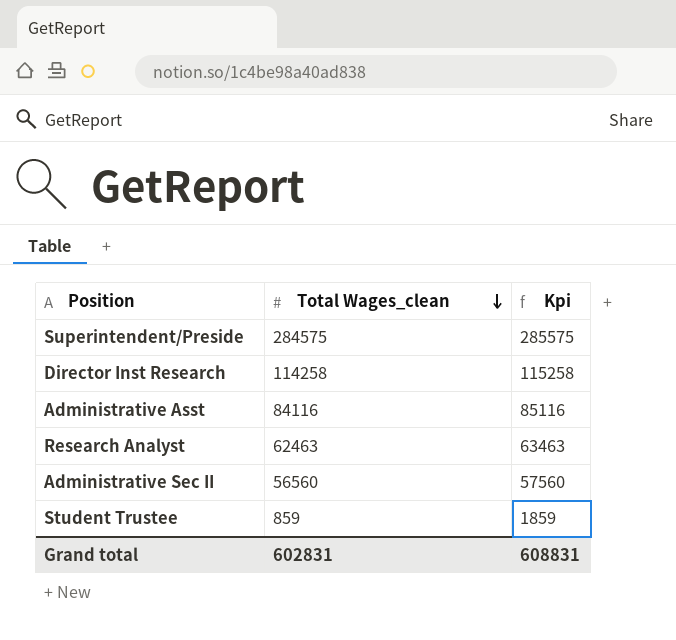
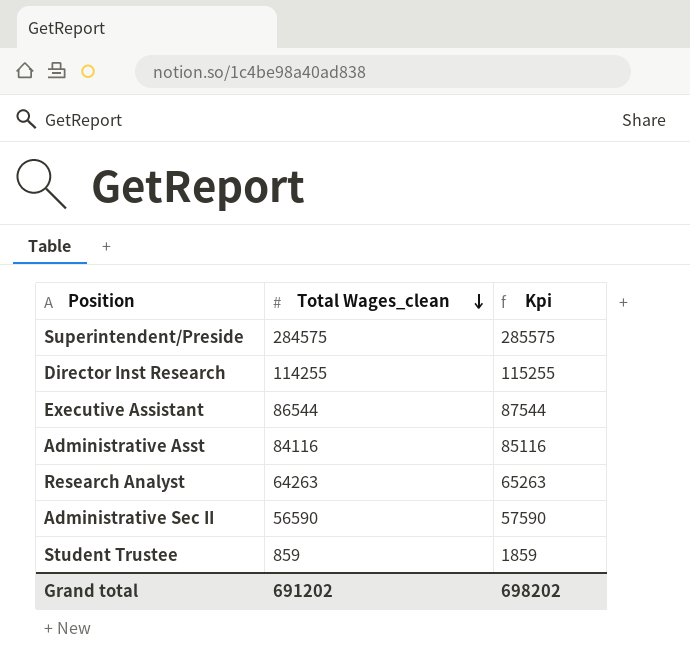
Director Inst Research | Total Wages_clean: 114258 -> 114255
Director Inst Research | Kpi: 115258 -> 115255
row Executive Assistant: none -> 86544 | 87544
Research Analyst | Total Wages_clean: 62463 -> 64263
Research Analyst | Kpi: 63463 -> 65263
Administrative Sec II | Total Wages_clean: 56560 -> 56590
Administrative Sec II | Kpi: 57560 -> 57590
Grand total | Total Wages_clean: 602831 -> 691202
Grand total | Kpi: 608831 -> 698202

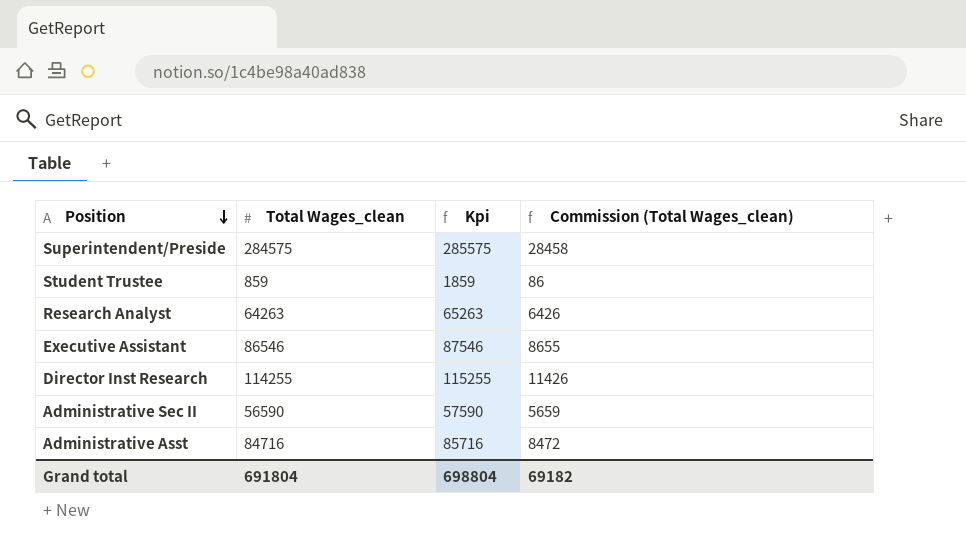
row order: Total Wages_clean descending -> Position descending
column Commission (Total Wages_clean) | formula: none -> [Total Wages_clean] * 0.1
Executive Assistant | Total Wages_clean: 86544 -> 86546
Executive Assistant | Kpi: 87544 -> 87546
Administrative Asst | Total Wages_clean: 84116 -> 84716
Administrative Asst | Kpi: 85116 -> 85716
Grand total | Total Wages_clean: 691202 -> 691804
Grand total | Kpi: 698202 -> 698804

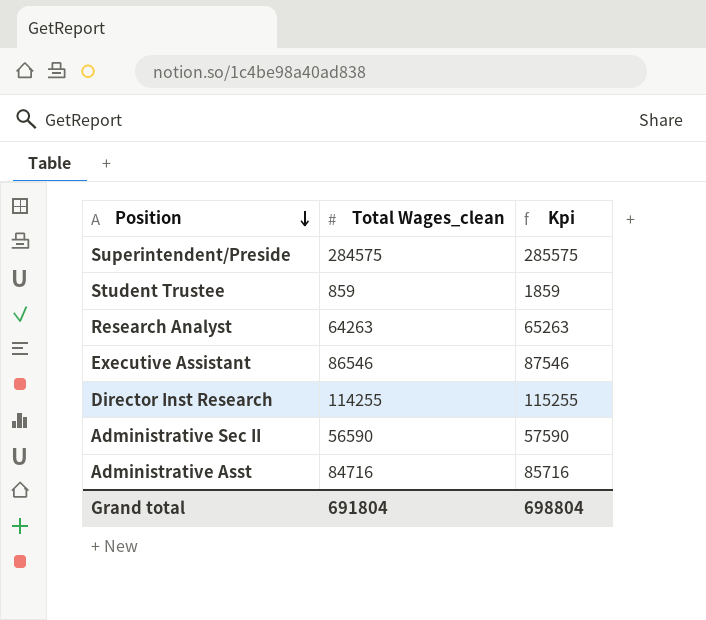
column Commission (Total Wages_clean) | formula: [Total Wages_clean] * 0.1 -> none

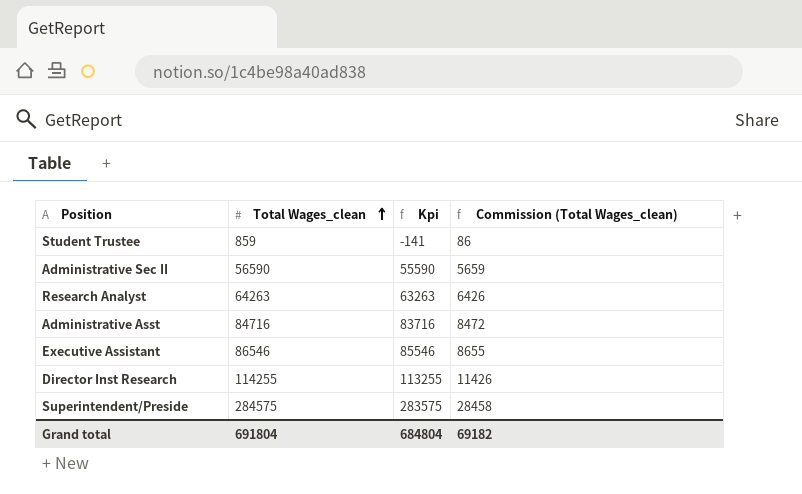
row order: Position descending -> Total Wages_clean ascending
column Kpi | formula: [Total Wages_clean] + 1000 -> [Total Wages_clean] - 1000
column Commission (Total Wages_clean) | formula: none -> [Total Wages_clean] * 0.1
Grand total | Kpi: 698804 -> 684804

